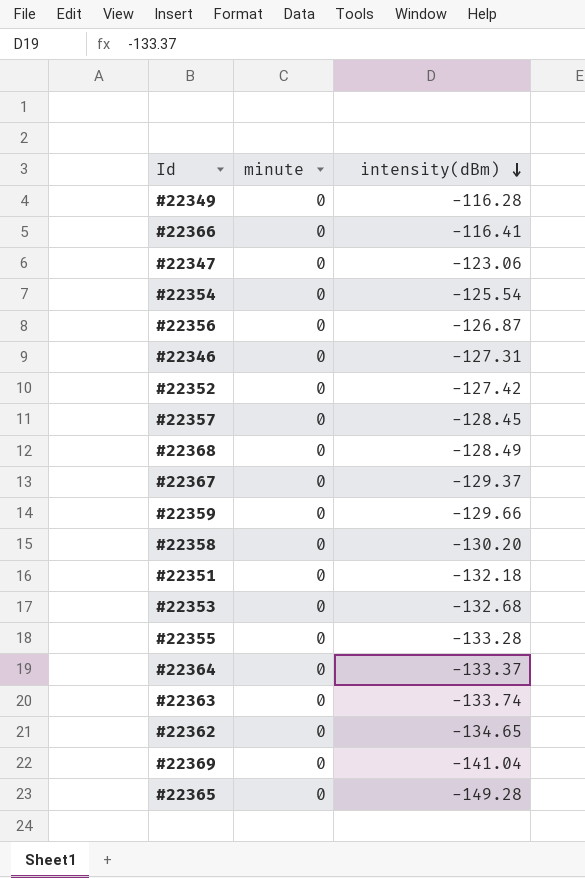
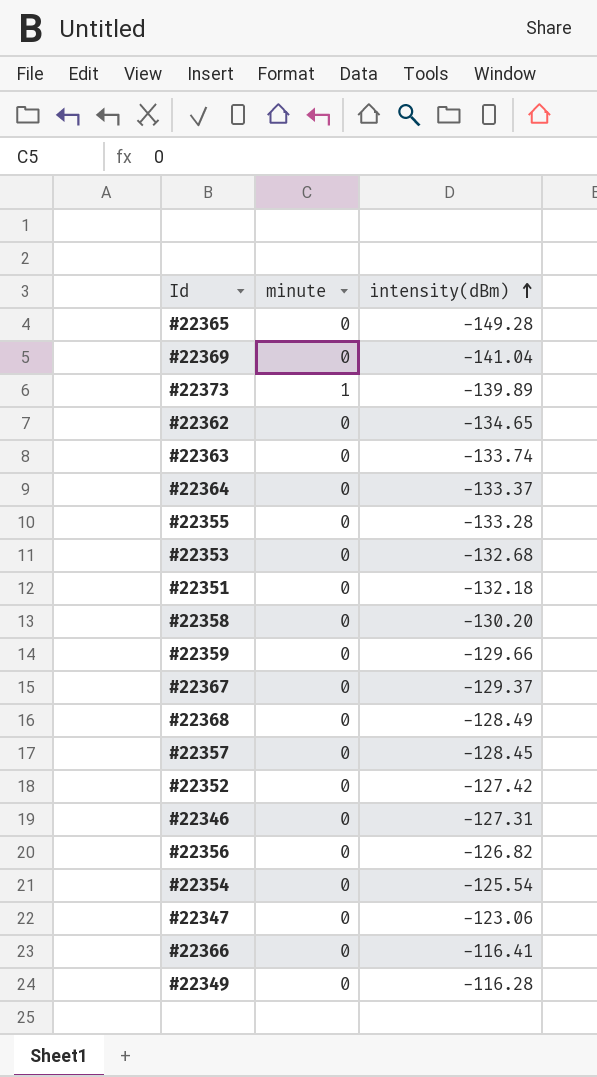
row order: intensity(dBm) descending -> intensity(dBm) ascending
row #22373: none -> 1 | -139.89
#22356 | intensity(dBm): -126.87 -> -126.82

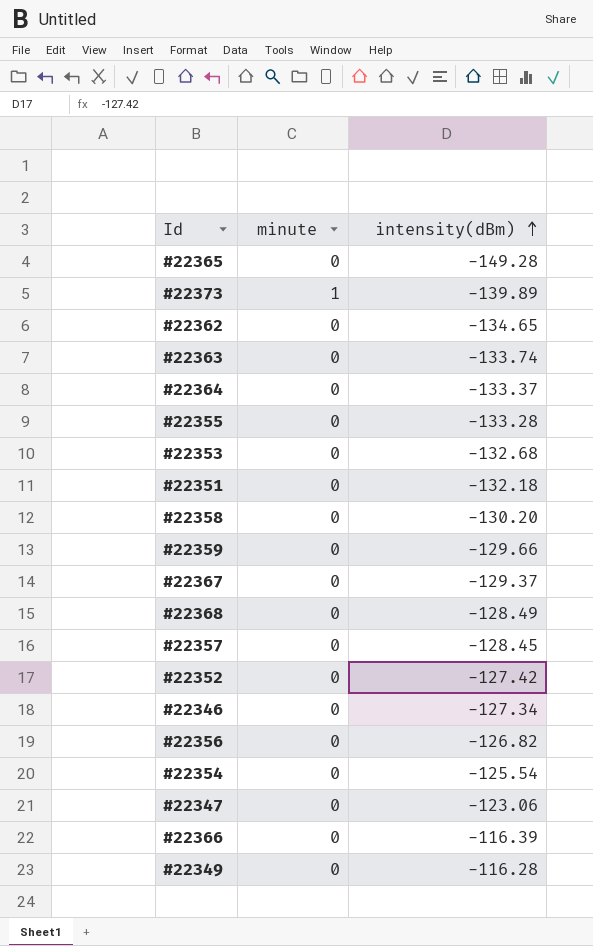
row #22369: 0 | -141.04 -> none
#22346 | intensity(dBm): -127.31 -> -127.34
#22366 | intensity(dBm): -116.41 -> -116.39

